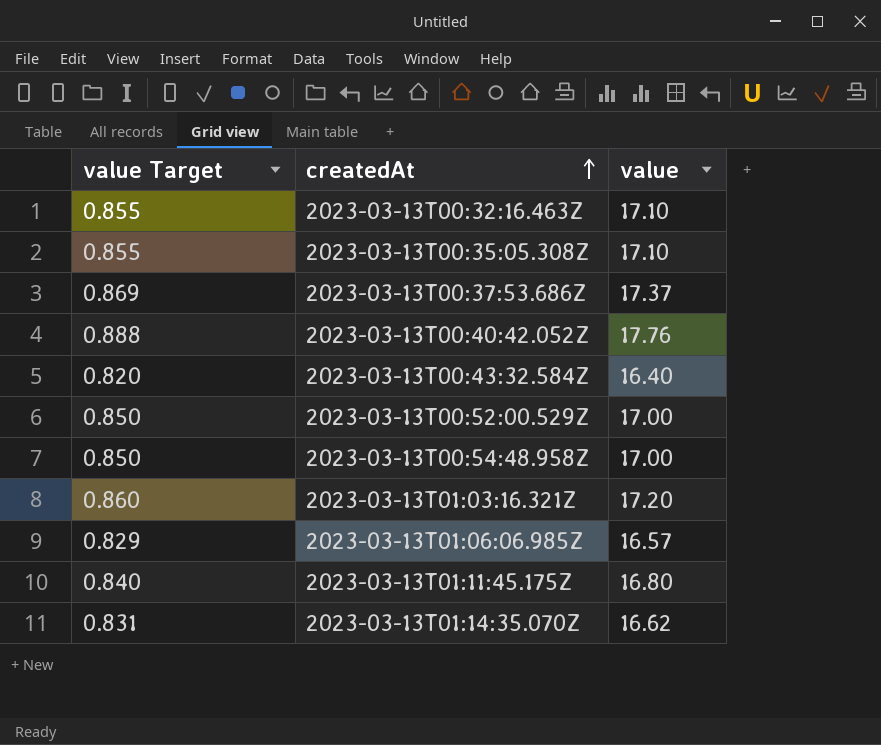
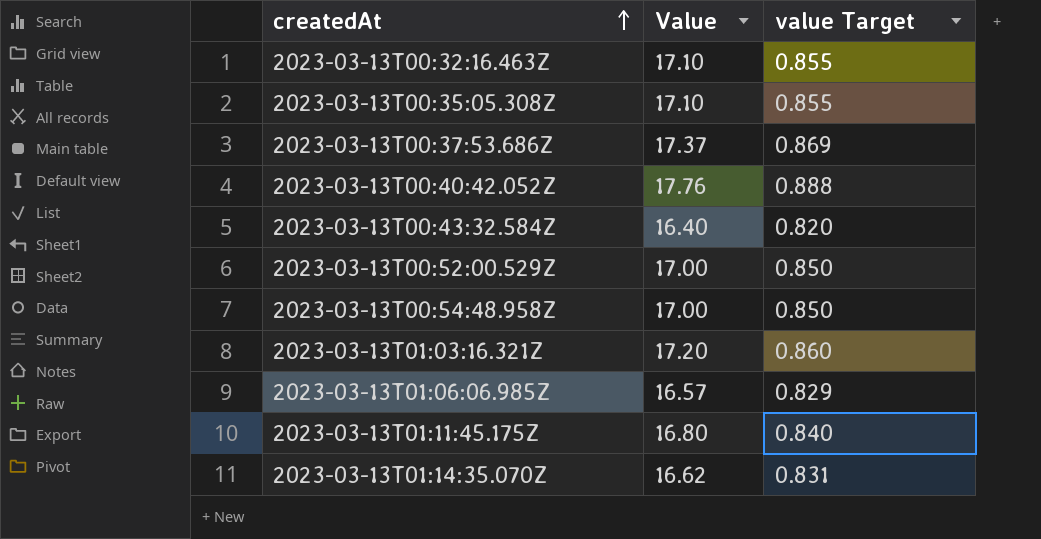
column name: value -> Value
column value Target | position: 1 -> 3

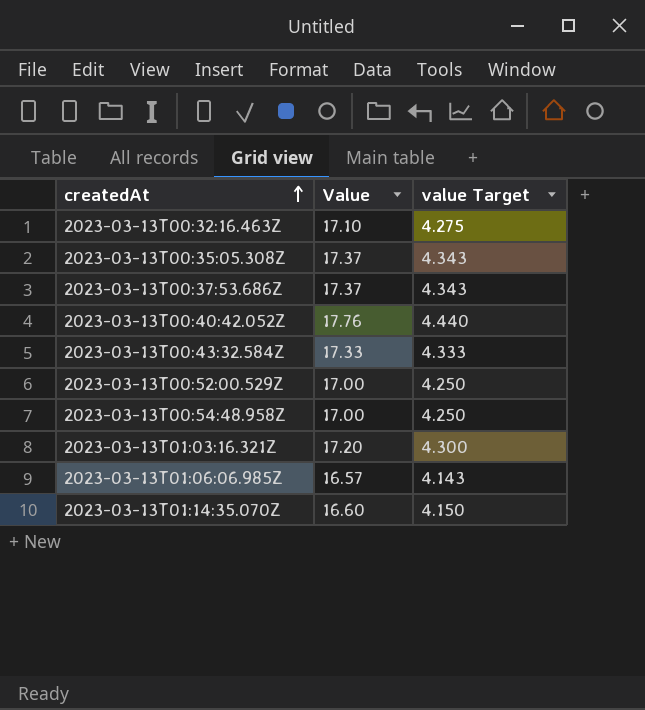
column value Target | formula: [Value] * 0.05 -> [Value] * 0.25
row 2023-03-13T01:11:45.175Z: 16.80 | 0.840 -> none
2023-03-13T00:35:05.308Z | Value: 17.10 -> 17.37
2023-03-13T00:43:32.584Z | Value: 16.40 -> 17.33
2023-03-13T01:14:35.070Z | Value: 16.62 -> 16.60

